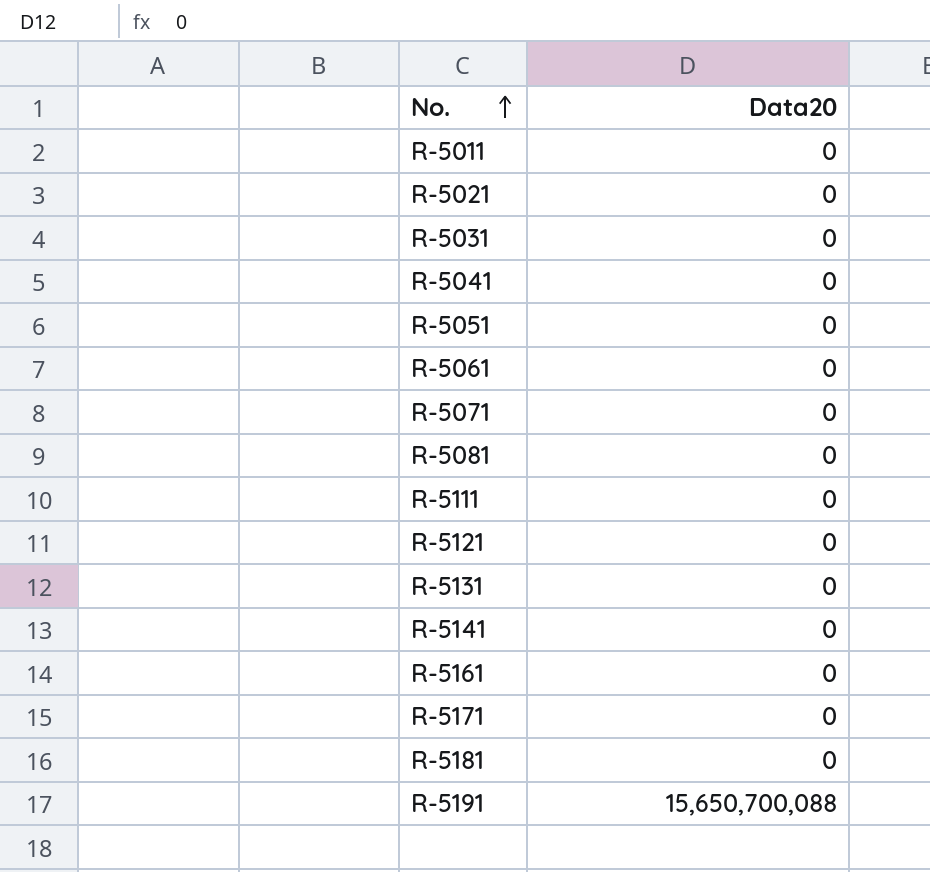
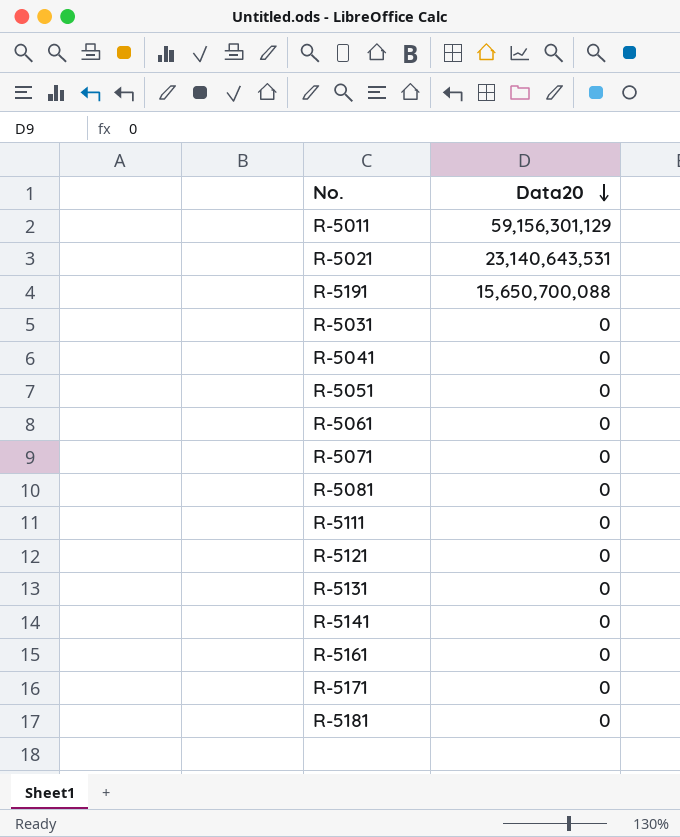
row order: No. ascending -> Data20 descending
R-5011 | Data20: 0 -> 59,156,301,129
R-5021 | Data20: 0 -> 23,140,643,531

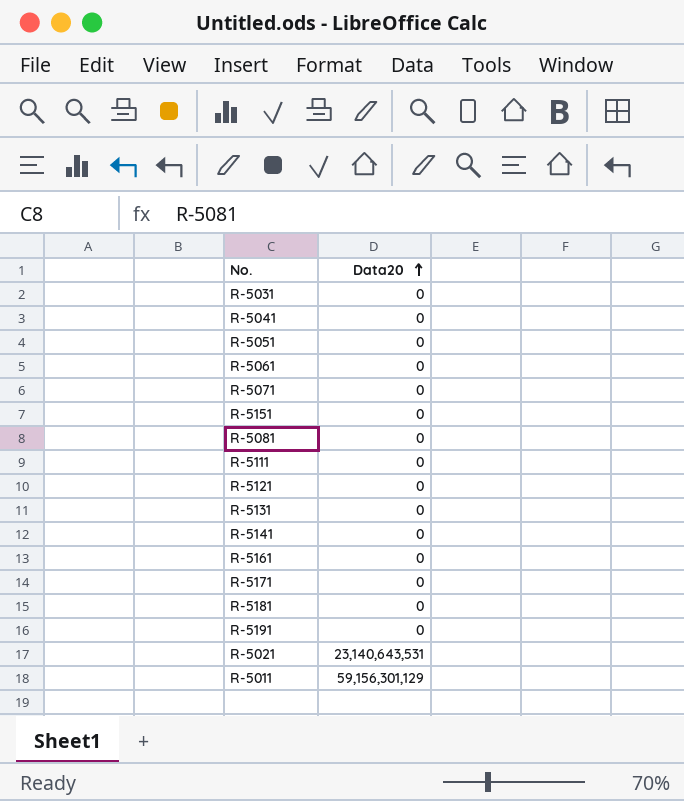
row order: Data20 descending -> Data20 ascending
row R-5151: none -> 0
R-5191 | Data20: 15,650,700,088 -> 0

